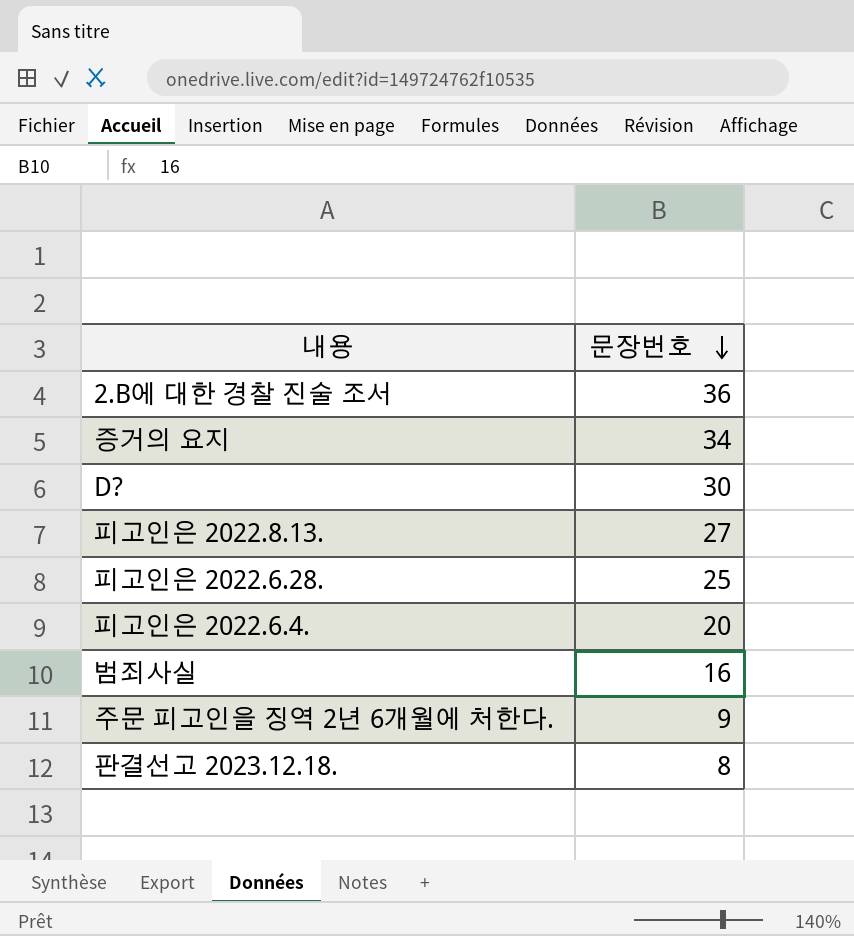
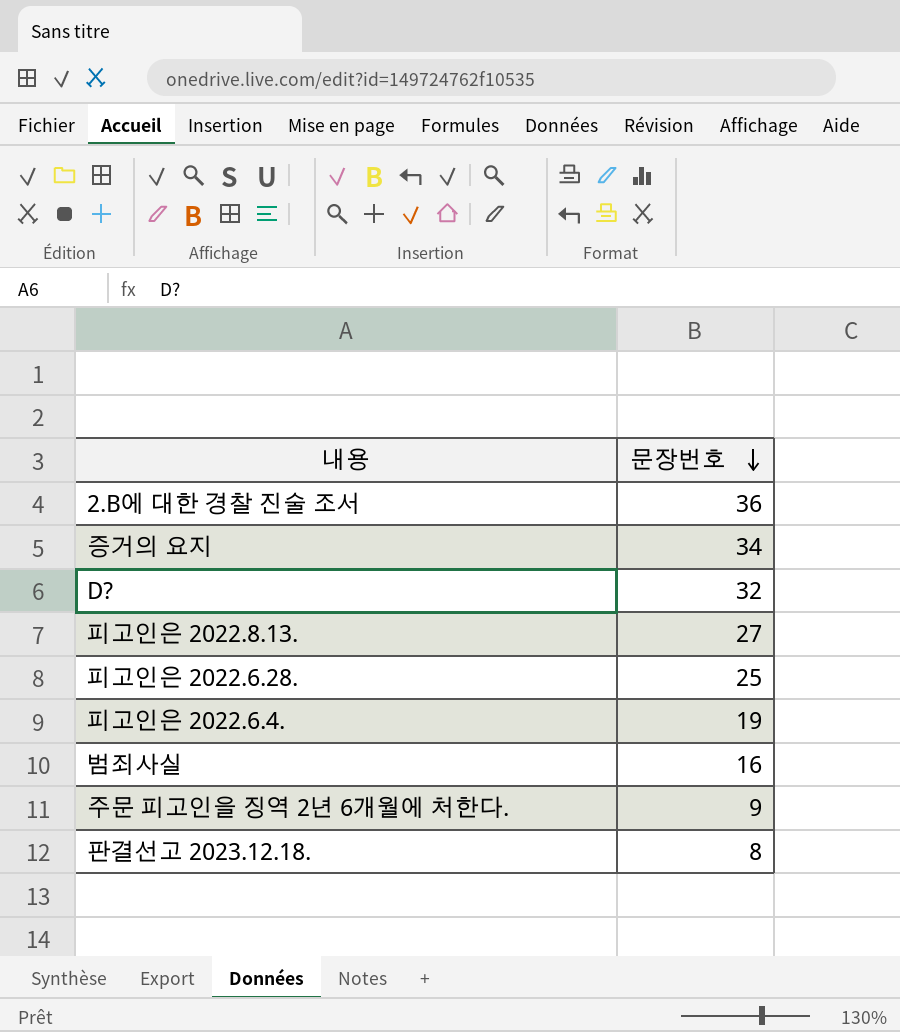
D? | 문장번호: 30 -> 32
피고인은 2022.6.4. | 문장번호: 20 -> 19

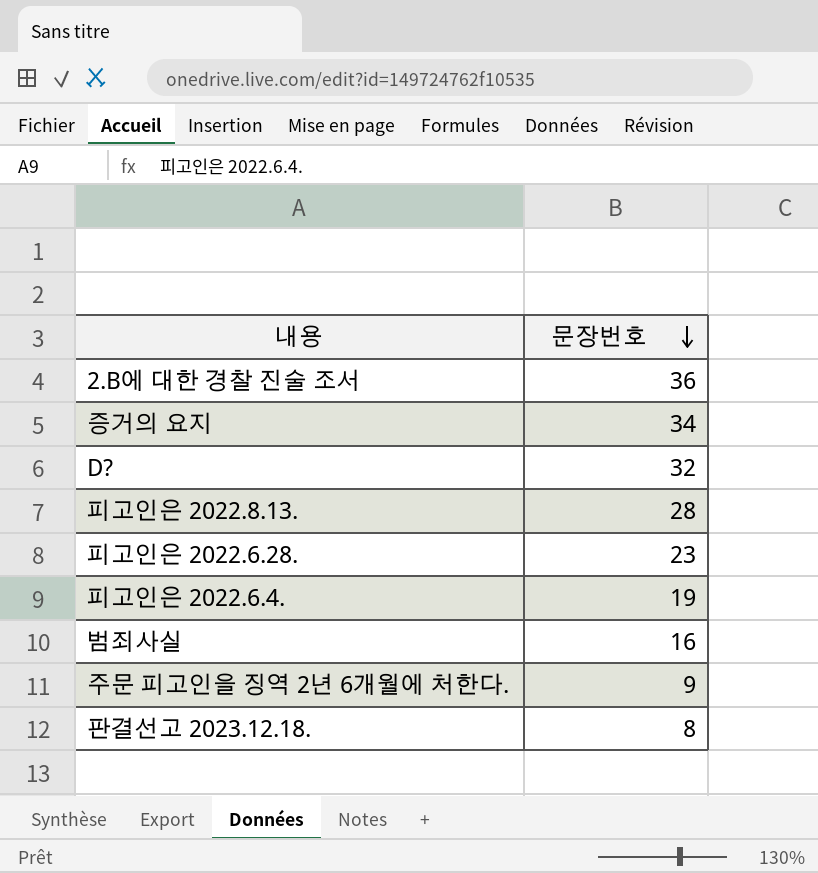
피고인은 2022.8.13. | 문장번호: 27 -> 28
피고인은 2022.6.28. | 문장번호: 25 -> 23

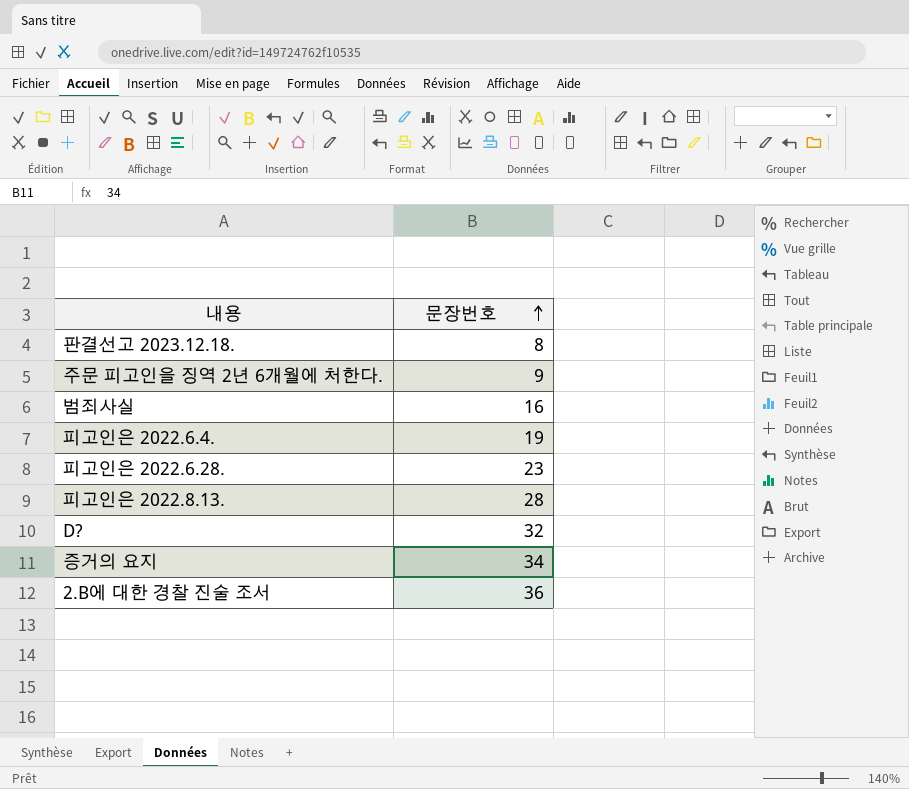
row order: 문장번호 descending -> 문장번호 ascending

